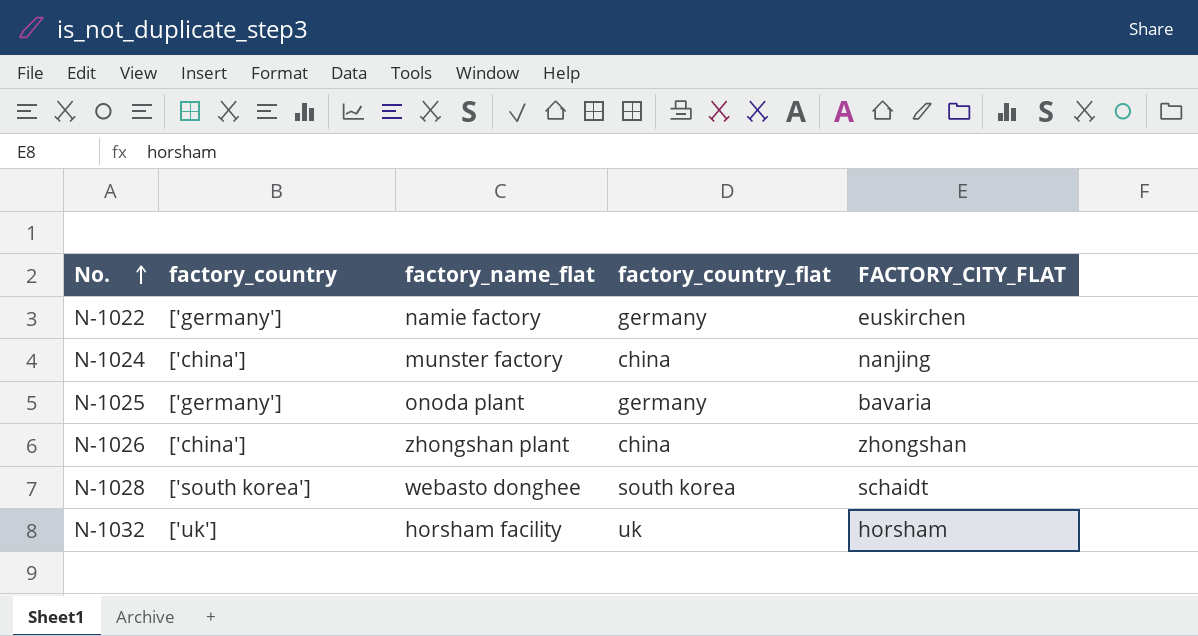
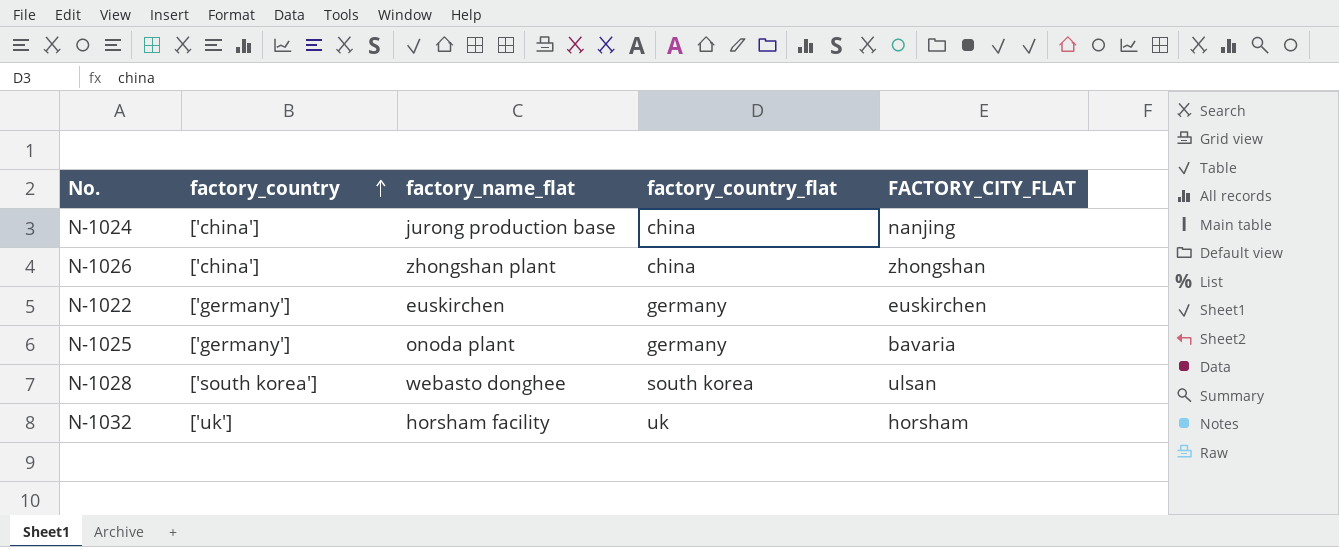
row order: No. ascending -> factory_country ascending
N-1024 | factory_name_flat: munster factory -> jurong production base
N-1022 | factory_name_flat: namie factory -> euskirchen
N-1028 | FACTORY_CITY_FLAT: schaidt -> ulsan

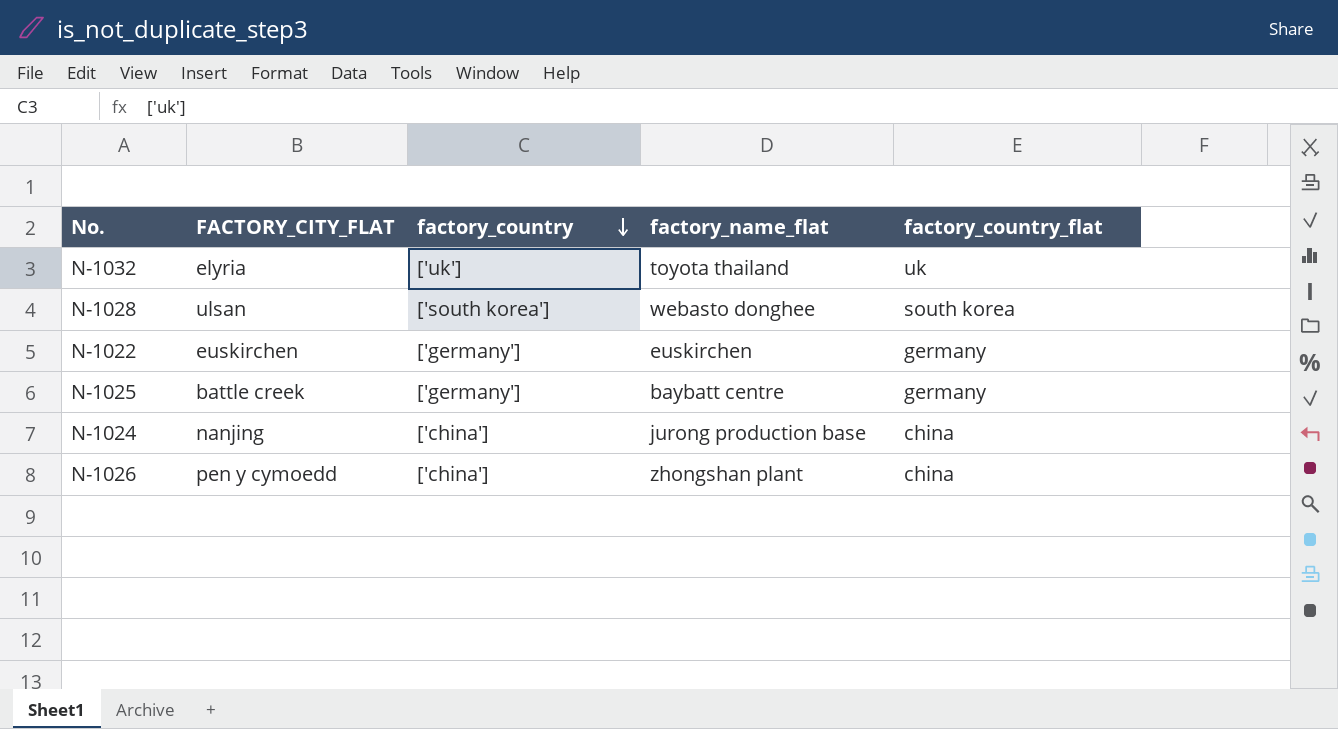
row order: factory_country ascending -> factory_country descending
column FACTORY_CITY_FLAT | position: 5 -> 2
N-1032 | FACTORY_CITY_FLAT: horsham -> elyria
N-1032 | factory_name_flat: horsham facility -> toyota thailand
N-1025 | FACTORY_CITY_FLAT: bavaria -> battle creek
N-1025 | factory_name_flat: onoda plant -> baybatt centre
N-1026 | FACTORY_CITY_FLAT: zhongshan -> pen y cymoedd

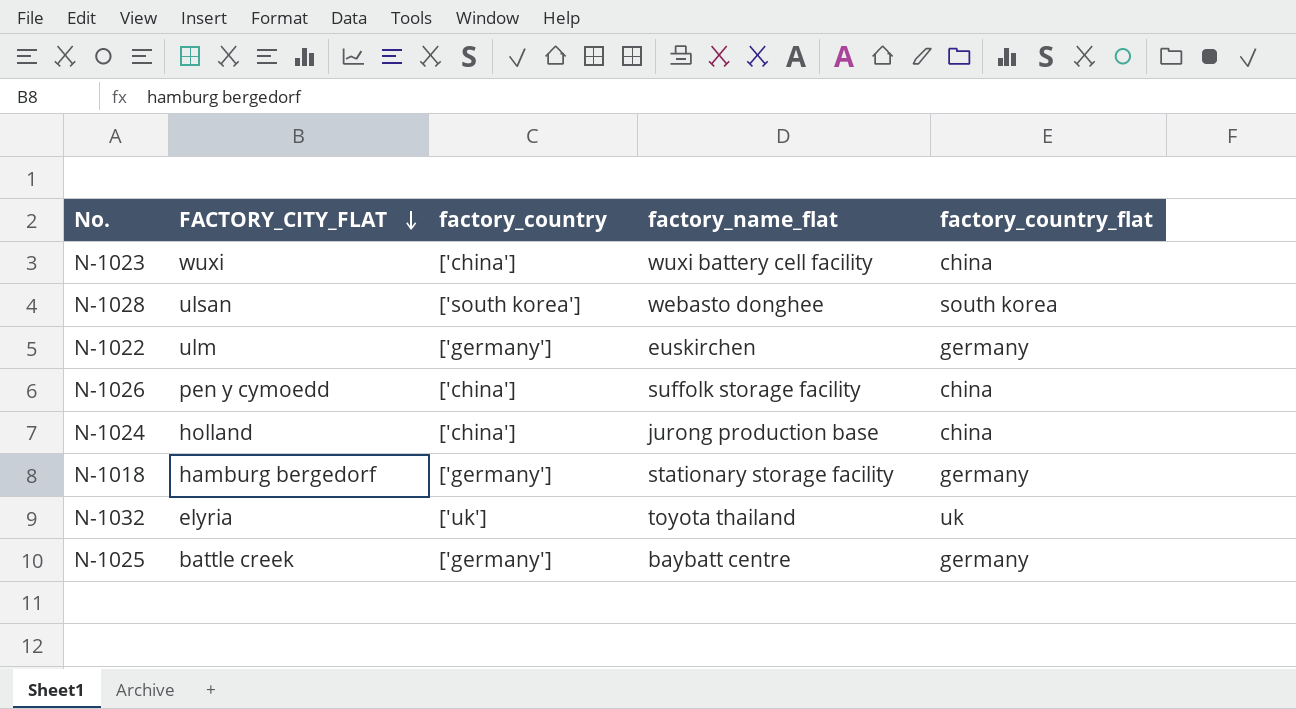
row order: factory_country descending -> FACTORY_CITY_FLAT descending
row N-1023: none -> wuxi | ['china'] | wuxi battery cell facility | china
N-1022 | FACTORY_CITY_FLAT: euskirchen -> ulm
N-1026 | factory_name_flat: zhongshan plant -> suffolk storage facility
N-1024 | FACTORY_CITY_FLAT: nanjing -> holland
row N-1018: none -> hamburg bergedorf | ['germany'] | stationary storage facility | germany

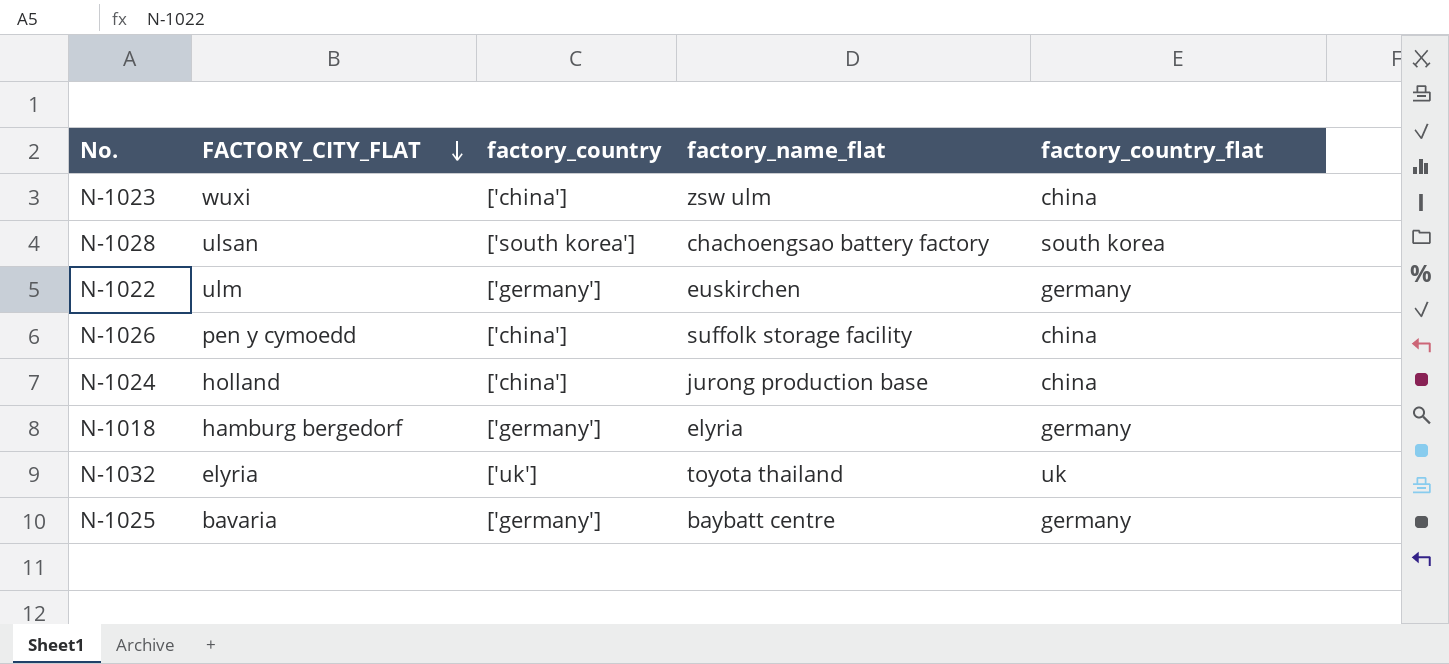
N-1023 | factory_name_flat: wuxi battery cell facility -> zsw ulm
N-1028 | factory_name_flat: webasto donghee -> chachoengsao battery factory
N-1018 | factory_name_flat: stationary storage facility -> elyria
N-1025 | FACTORY_CITY_FLAT: battle creek -> bavaria

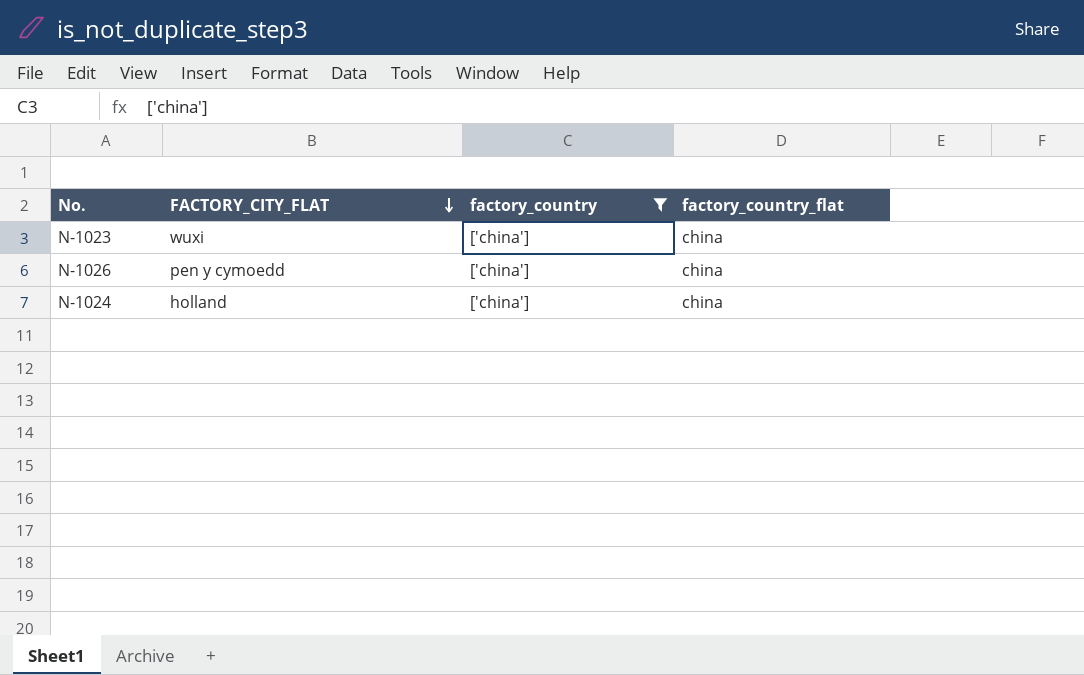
filter: none -> factory_country = ['china']
column factory_name_flat | position: 4 -> none

